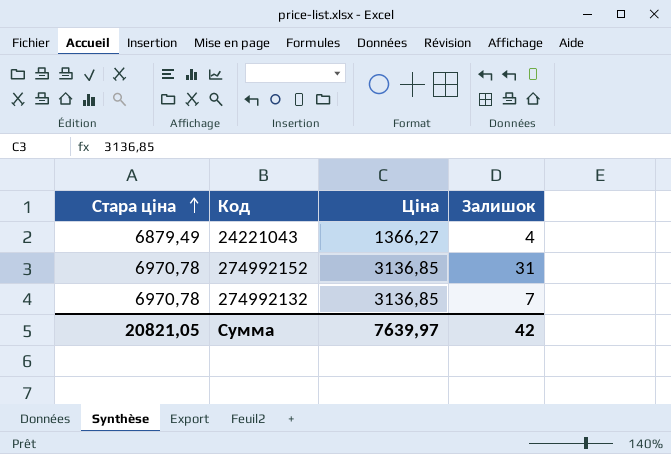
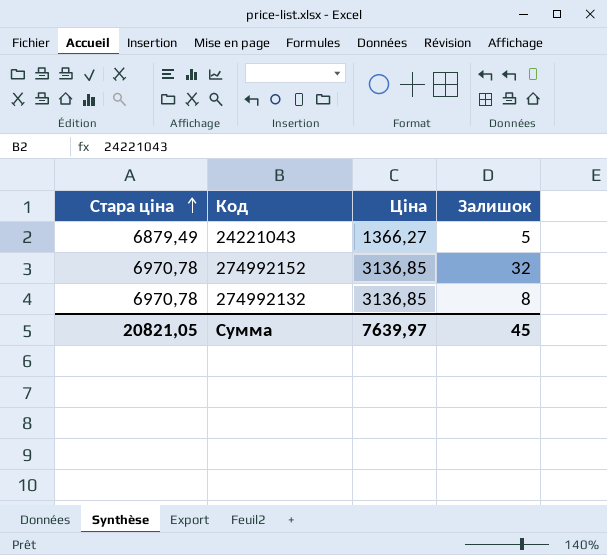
24221043 | Залишок: 4 -> 5
274992152 | Залишок: 31 -> 32
274992132 | Залишок: 7 -> 8
Сумма | Залишок: 42 -> 45

